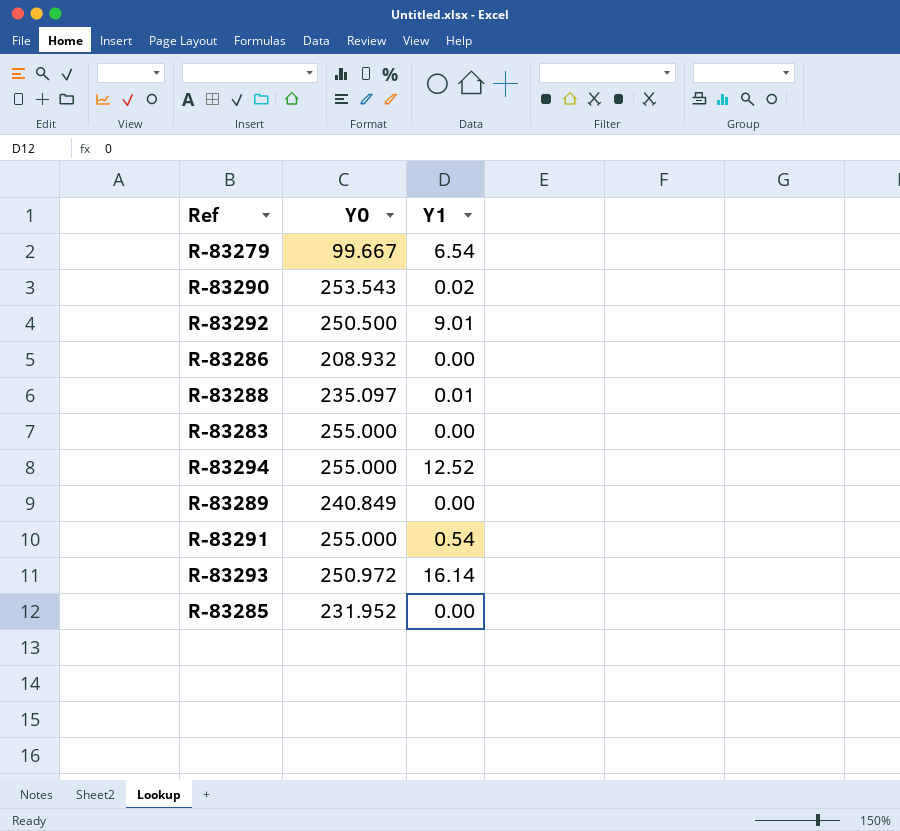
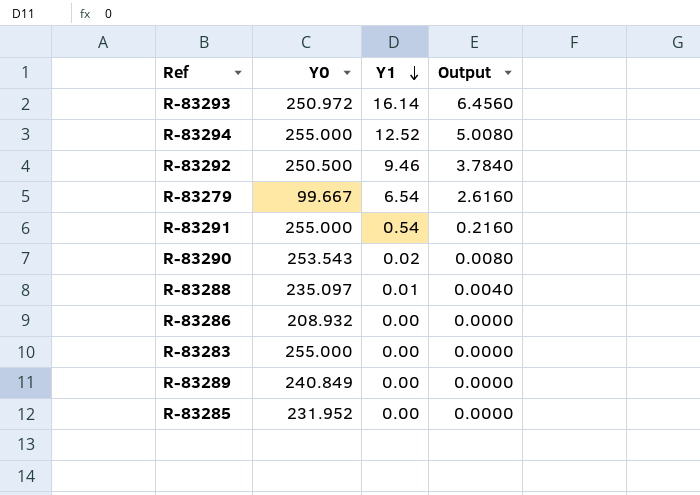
row order: none -> Y1 descending
column Output | formula: none -> [Y1] * 0.4
R-83292 | Y1: 9.01 -> 9.46

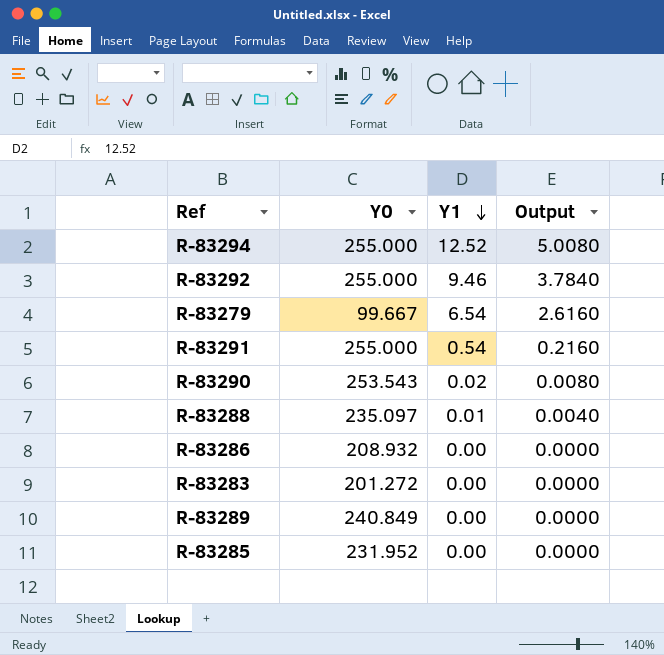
row R-83293: 250.972 | 16.14 | 6.4560 -> none
R-83292 | Y0: 250.500 -> 255.000
R-83283 | Y0: 255.000 -> 201.272

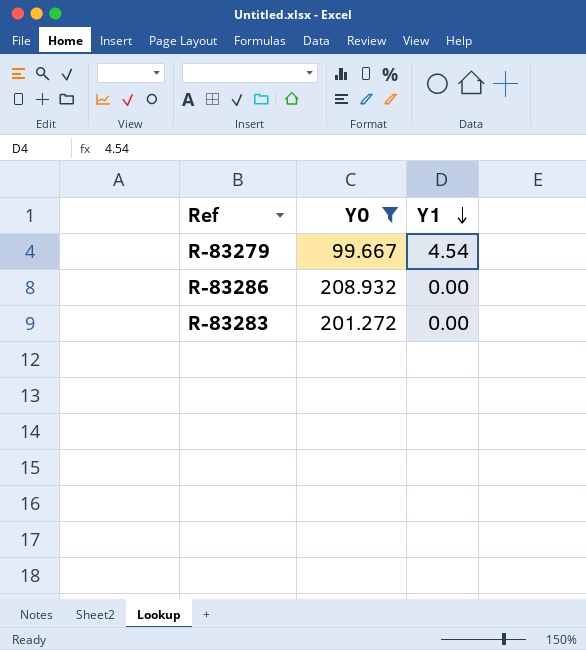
filter: none -> Y0 <= 208.932
column Output | formula: [Y1] * 0.4 -> none
R-83279 | Y1: 6.54 -> 4.54

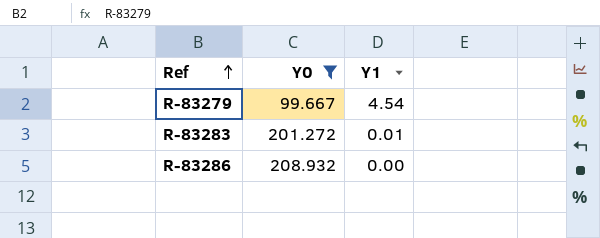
row order: Y1 descending -> Ref ascending
R-83283 | Y1: 0.00 -> 0.01

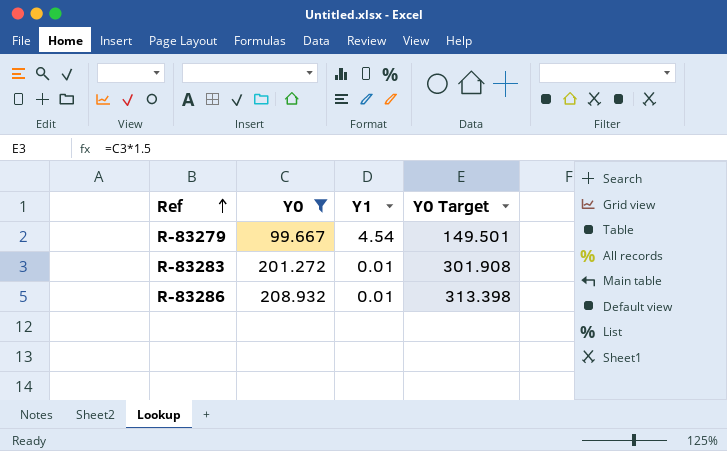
column Y0 Target | formula: none -> [Y0] * 1.5
R-83286 | Y1: 0.00 -> 0.01

